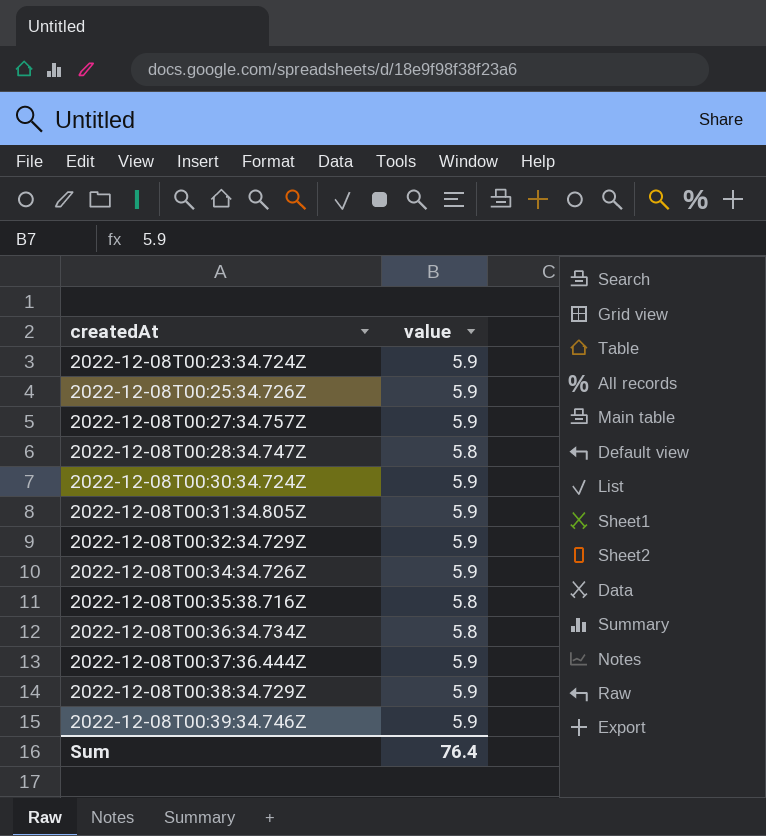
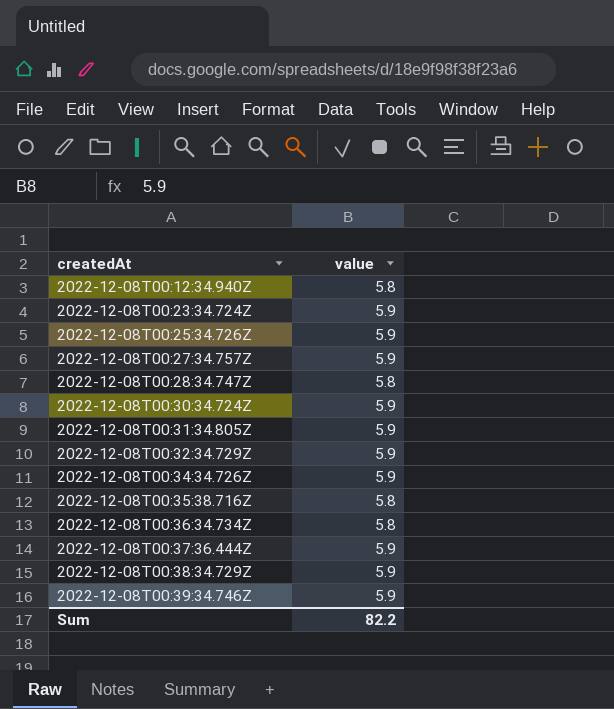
row 2022-12-08T00:12:34.940Z: none -> 5.8
Sum | value: 76.4 -> 82.2

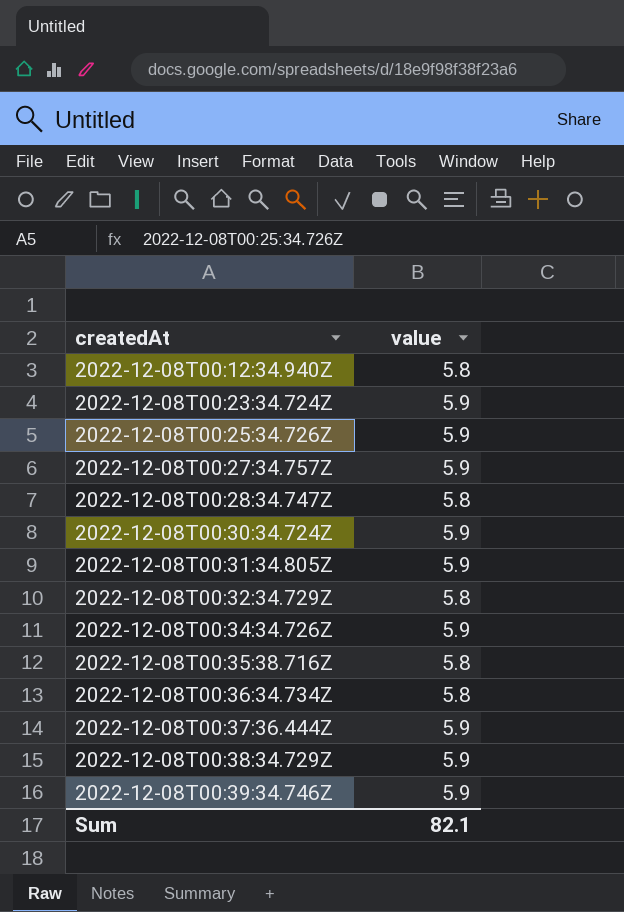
2022-12-08T00:32:34.729Z | value: 5.9 -> 5.8
Sum | value: 82.2 -> 82.1

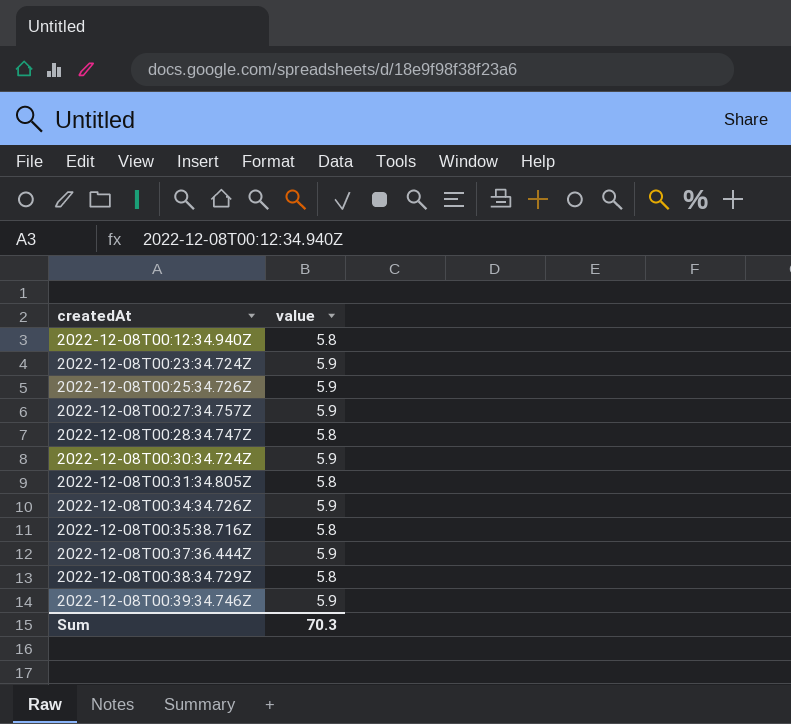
row 2022-12-08T00:32:34.729Z: 5.8 -> none
row 2022-12-08T00:36:34.734Z: 5.8 -> none
2022-12-08T00:31:34.805Z | value: 5.9 -> 5.8
2022-12-08T00:38:34.729Z | value: 5.9 -> 5.8
Sum | value: 82.1 -> 70.3

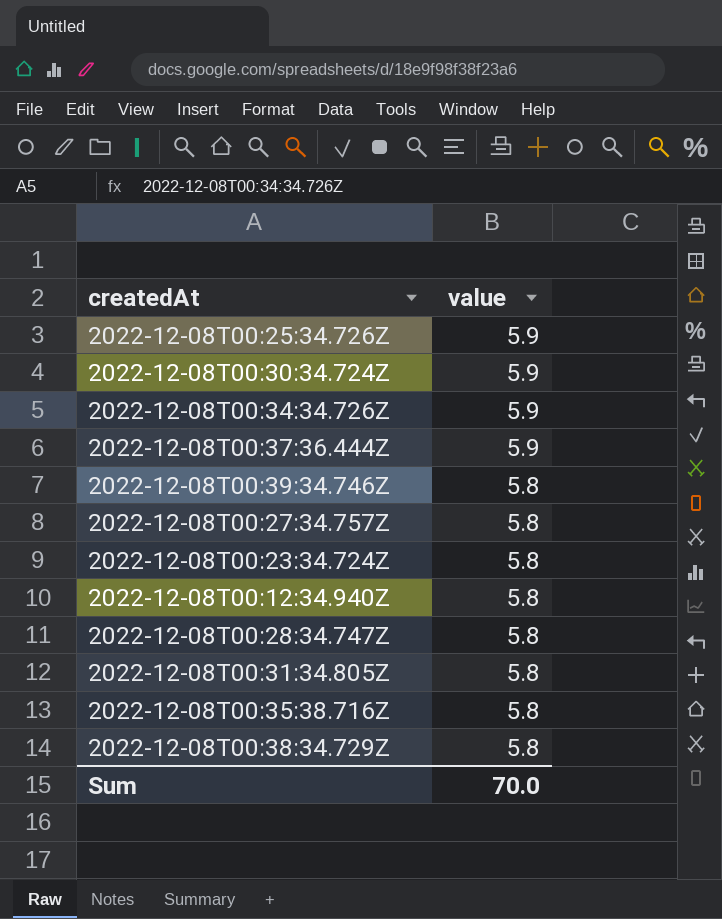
row order: createdAt ascending -> value descending
2022-12-08T00:39:34.746Z | value: 5.9 -> 5.8
2022-12-08T00:27:34.757Z | value: 5.9 -> 5.8
2022-12-08T00:23:34.724Z | value: 5.9 -> 5.8
Sum | value: 70.3 -> 70.0

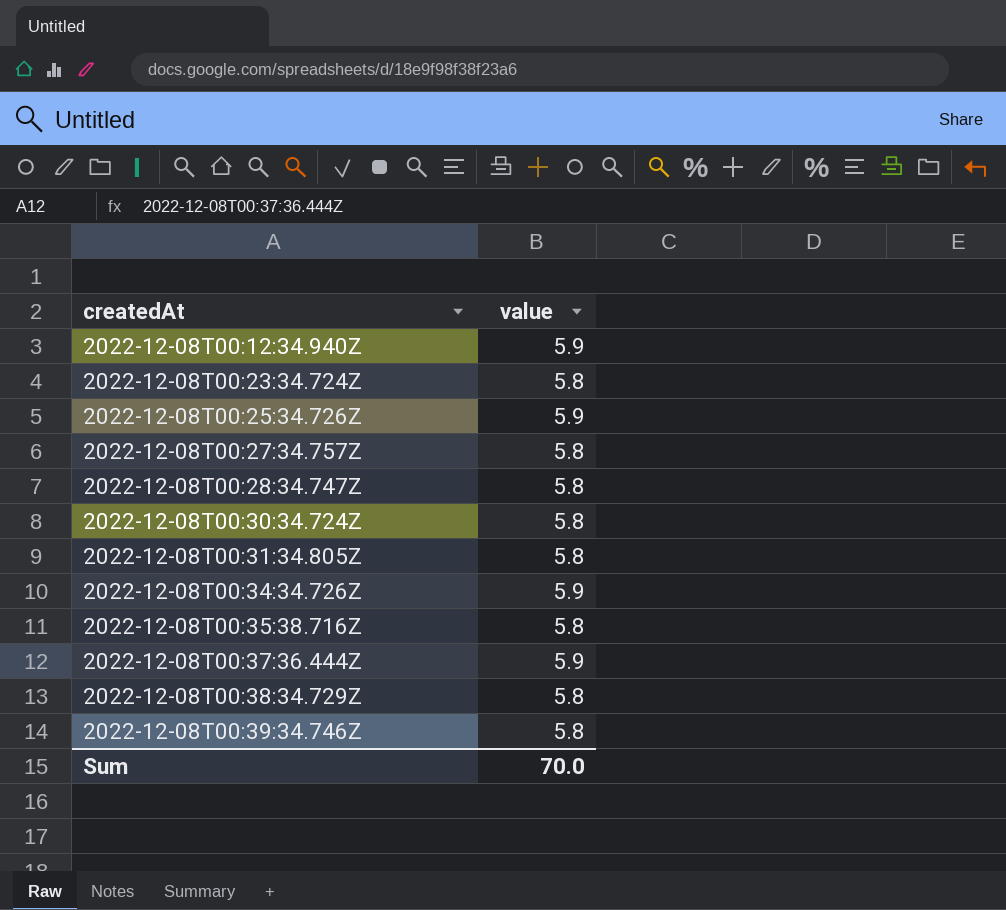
row order: value descending -> createdAt ascending
2022-12-08T00:12:34.940Z | value: 5.8 -> 5.9
2022-12-08T00:30:34.724Z | value: 5.9 -> 5.8

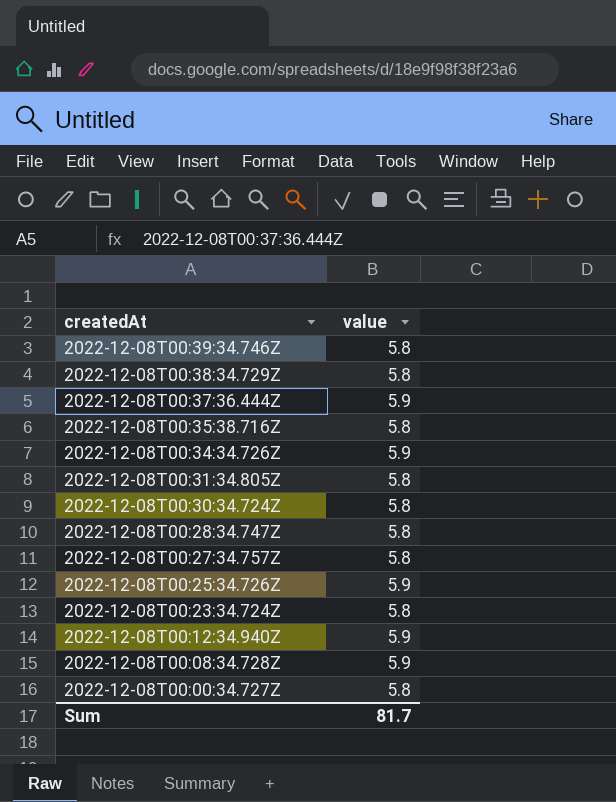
row order: createdAt ascending -> createdAt descending
row 2022-12-08T00:08:34.728Z: none -> 5.9
row 2022-12-08T00:00:34.727Z: none -> 5.8
Sum | value: 70.0 -> 81.7

